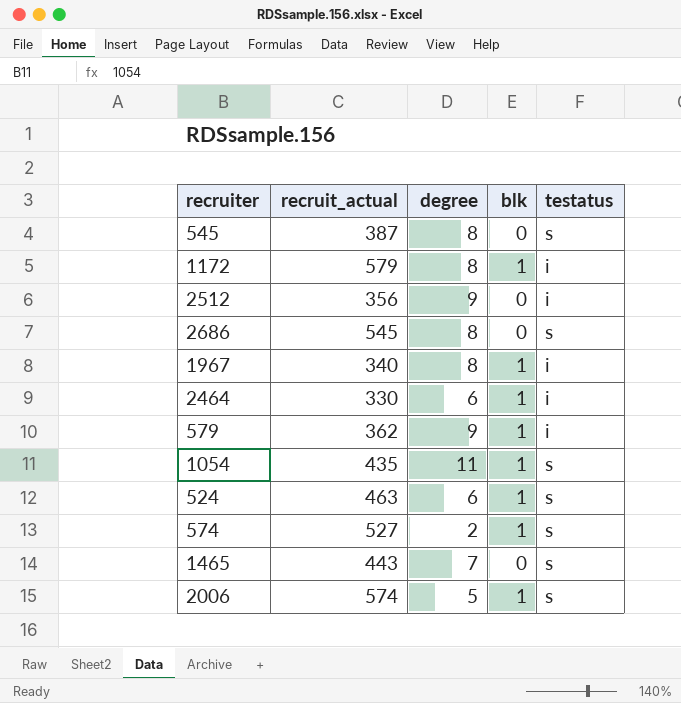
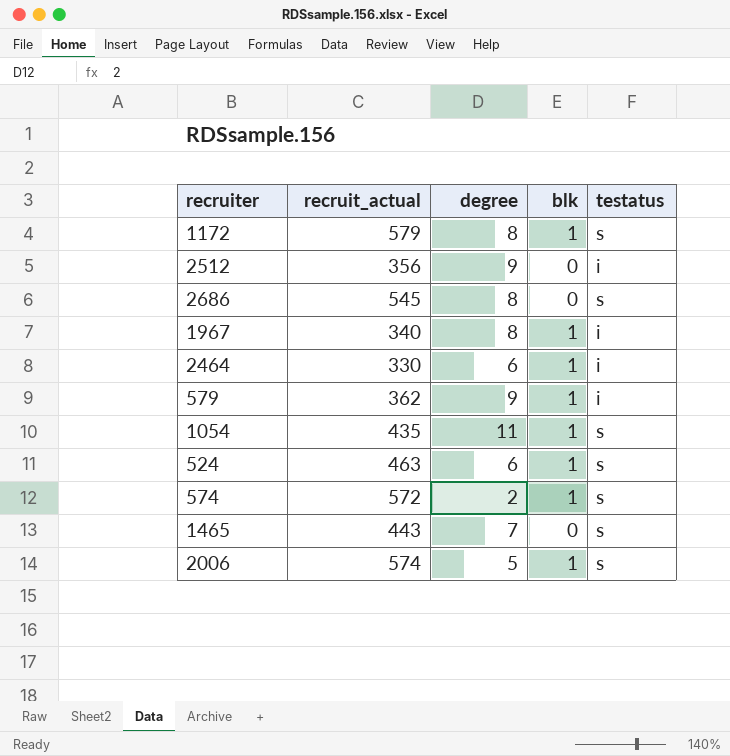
row 545: 387 | 8 | 0 | s -> none
1172 | testatus: i -> s
574 | recruit_actual: 527 -> 572

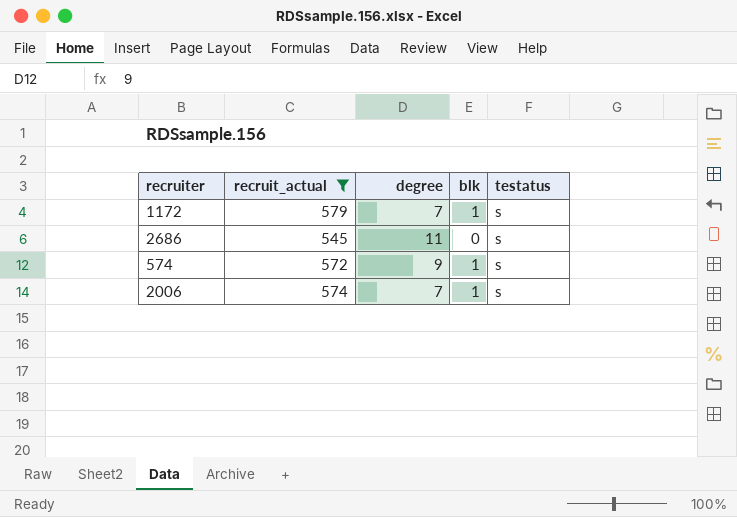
filter: none -> recruit_actual >= 545
1172 | degree: 8 -> 7
2686 | degree: 8 -> 11
574 | degree: 2 -> 9
2006 | degree: 5 -> 7

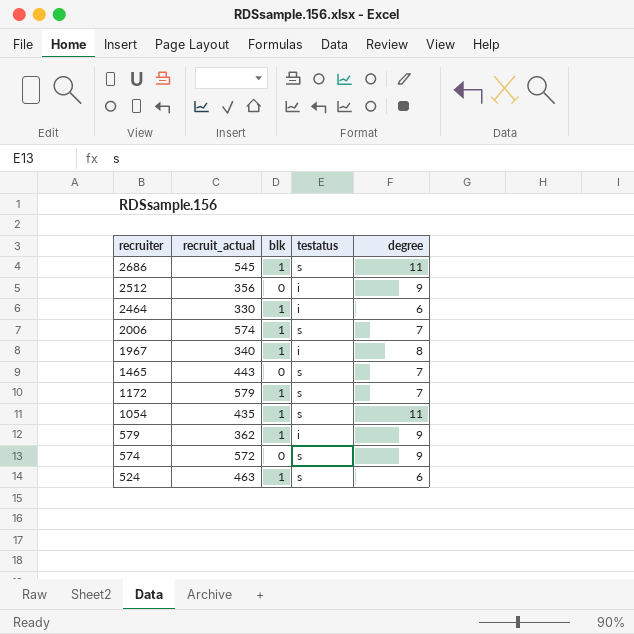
filter: recruit_actual >= 545 -> none
row order: none -> recruiter descending
column degree | position: 3 -> 5
2686 | blk: 0 -> 1
574 | blk: 1 -> 0

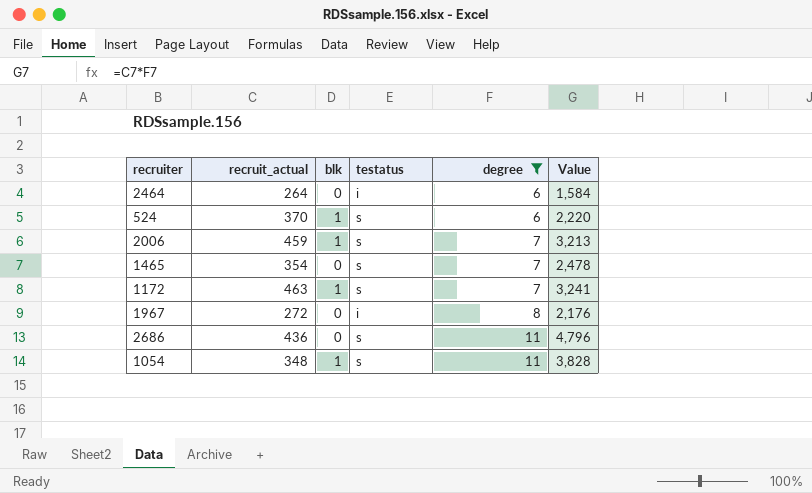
filter: none -> degree != 9
row order: recruiter descending -> degree ascending
column Value | formula: none -> [recruit_actual] * [degree]
2464 | recruit_actual: 330 -> 264
2464 | blk: 1 -> 0
524 | recruit_actual: 463 -> 370
2006 | recruit_actual: 574 -> 459
1465 | recruit_actual: 443 -> 354
1172 | recruit_actual: 579 -> 463
1967 | recruit_actual: 340 -> 272
1967 | blk: 1 -> 0
2686 | recruit_actual: 545 -> 436
2686 | blk: 1 -> 0
1054 | recruit_actual: 435 -> 348

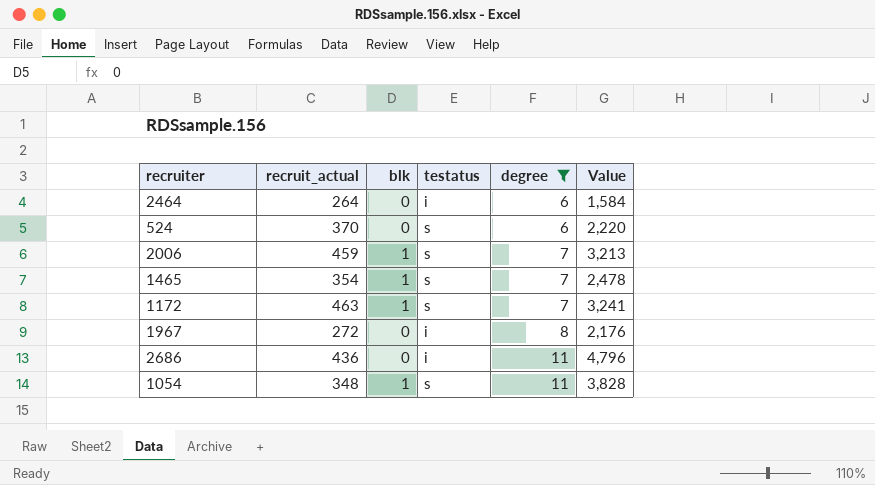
524 | blk: 1 -> 0
1465 | blk: 0 -> 1
2686 | testatus: s -> i

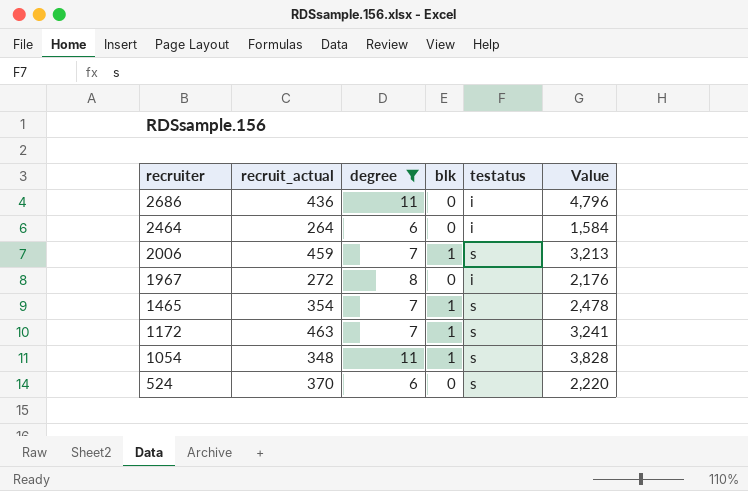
row order: degree ascending -> recruiter descending
column degree | position: 5 -> 3

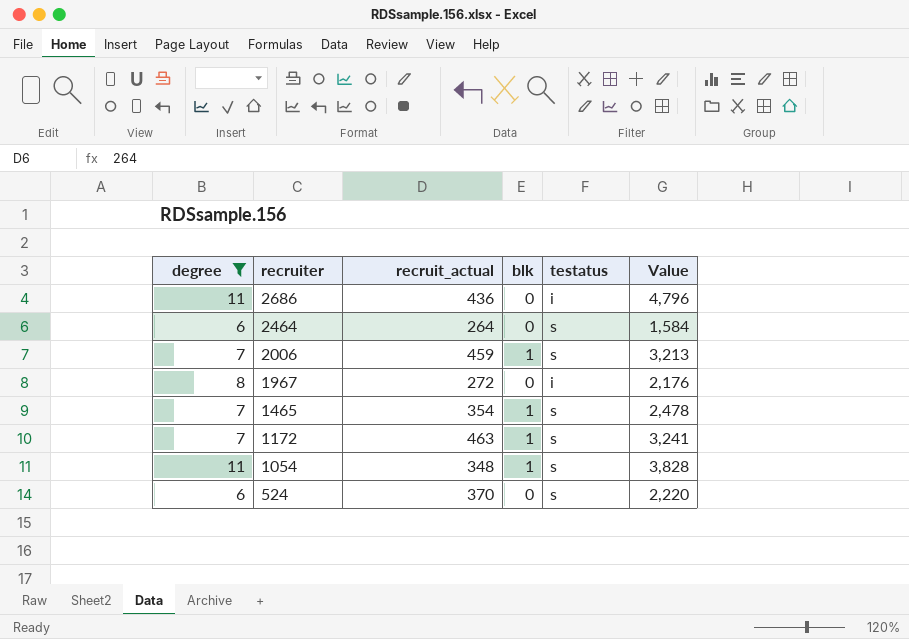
column degree | position: 3 -> 1
2464 | testatus: i -> s

